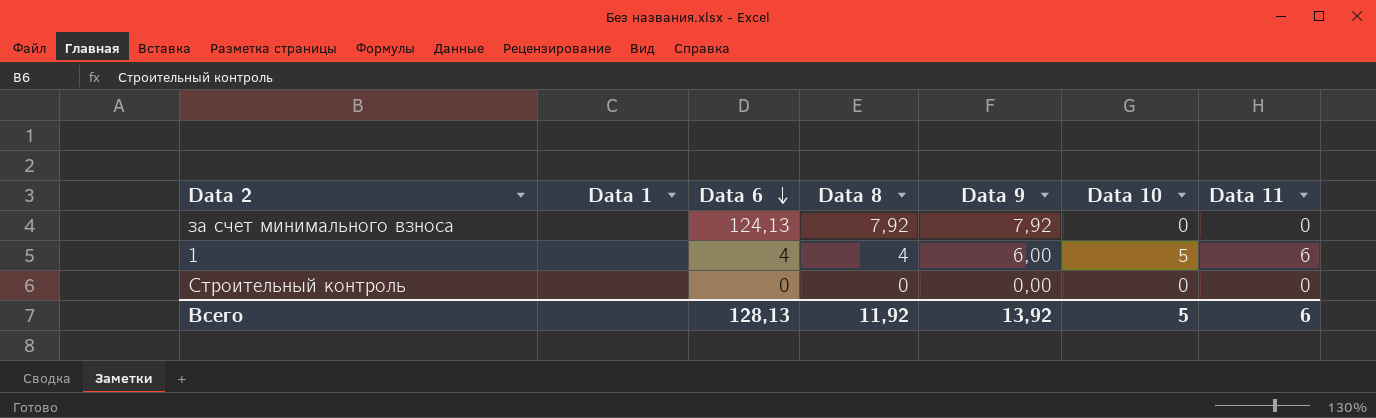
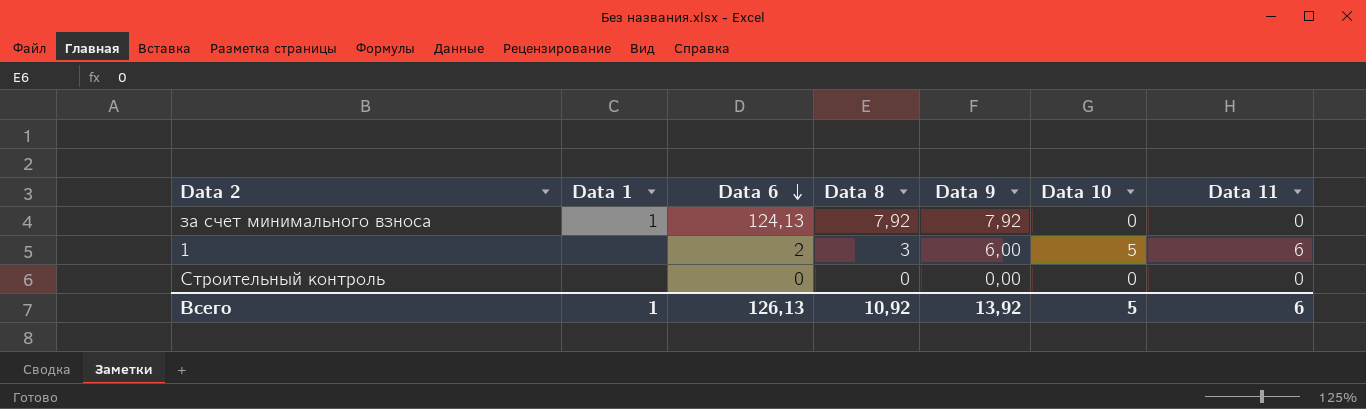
за счет минимального взноса | Data 1: none -> 1
1 | Data 6: 4 -> 2
1 | Data 8: 4 -> 3
Всего | Data 1: none -> 1
Всего | Data 6: 128,13 -> 126,13
Всего | Data 8: 11,92 -> 10,92

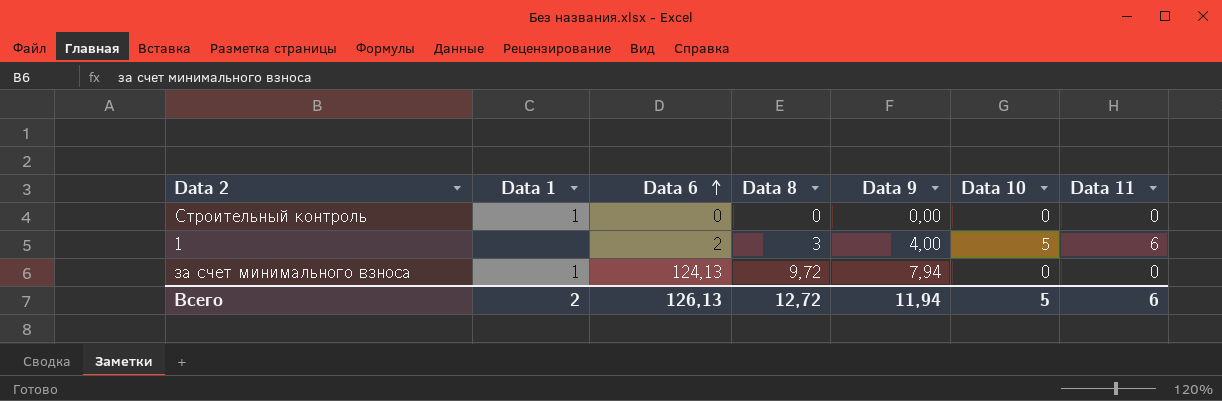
row order: Data 6 descending -> Data 6 ascending
Строительный контроль | Data 1: none -> 1
1 | Data 9: 6,00 -> 4,00
за счет минимального взноса | Data 8: 7,92 -> 9,72
за счет минимального взноса | Data 9: 7,92 -> 7,94
Всего | Data 1: 1 -> 2
Всего | Data 8: 10,92 -> 12,72
Всего | Data 9: 13,92 -> 11,94

